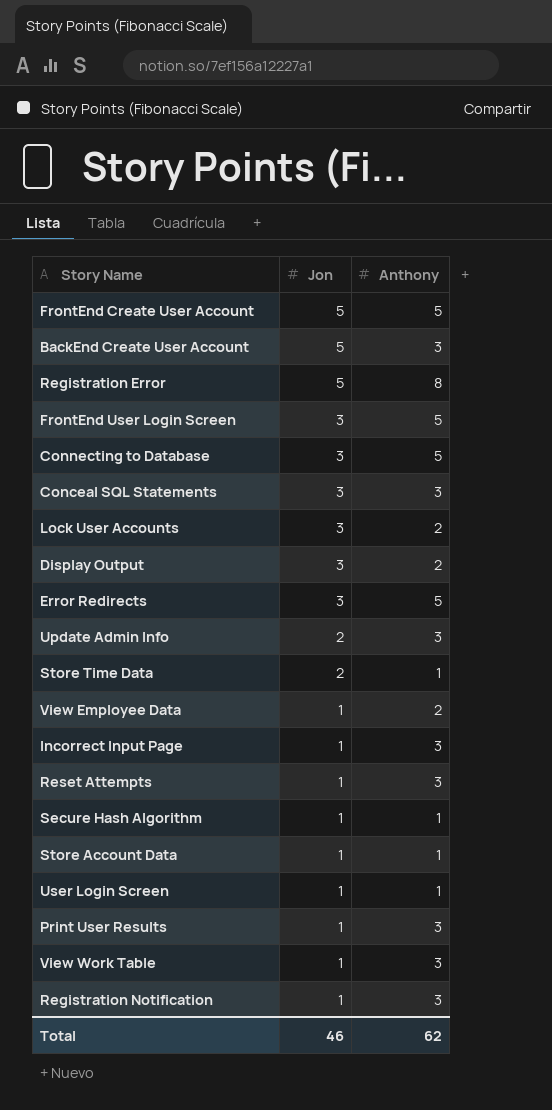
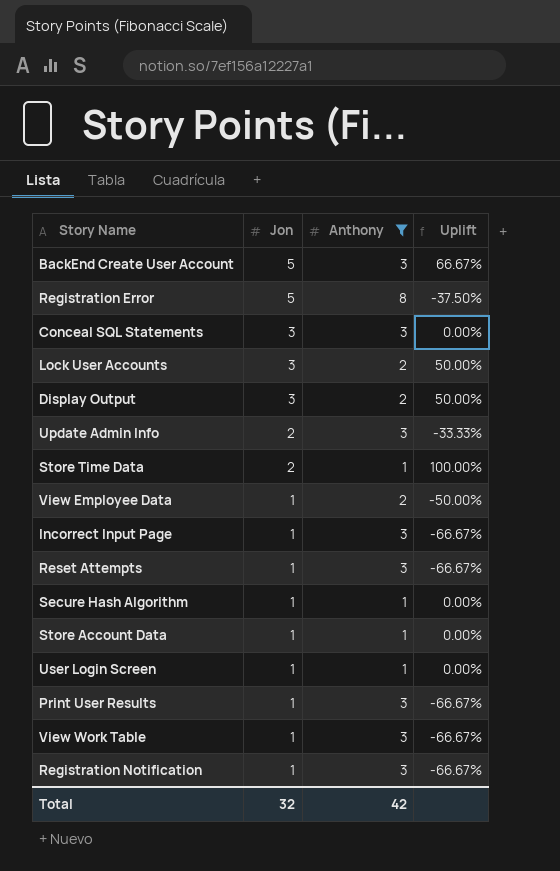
filter: none -> Anthony != 5
column Uplift | formula: none -> ([Jon] - [Anthony]) / [Anthony]
Total | Jon: 46 -> 32
Total | Anthony: 62 -> 42

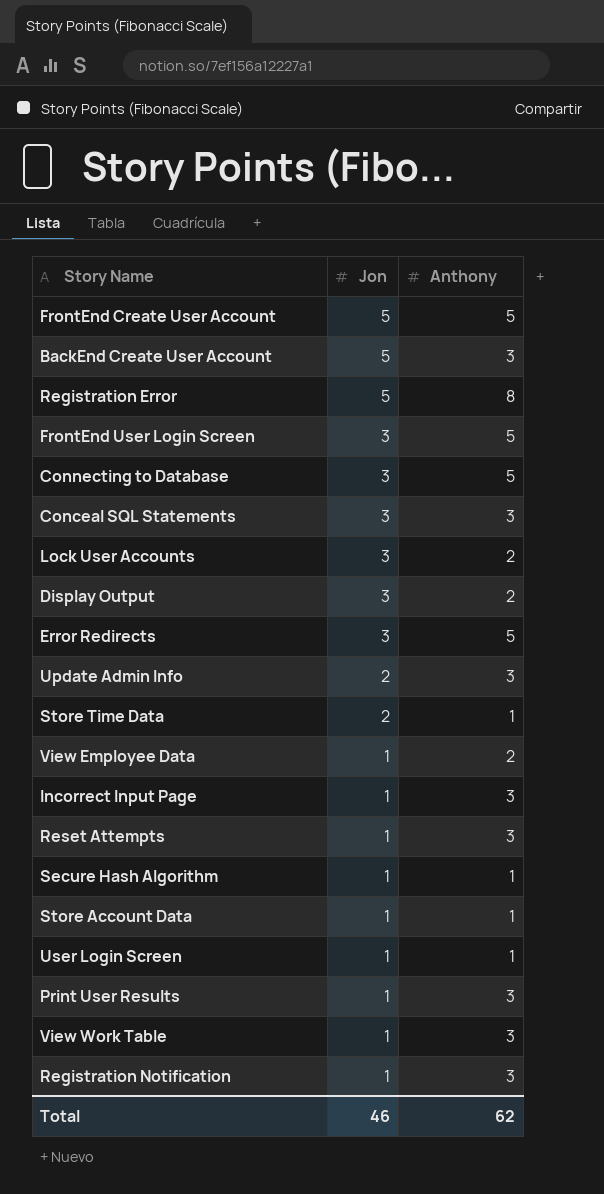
filter: Anthony != 5 -> none
column Uplift | formula: ([Jon] - [Anthony]) / [Anthony] -> none
Total | Jon: 32 -> 46
Total | Anthony: 42 -> 62

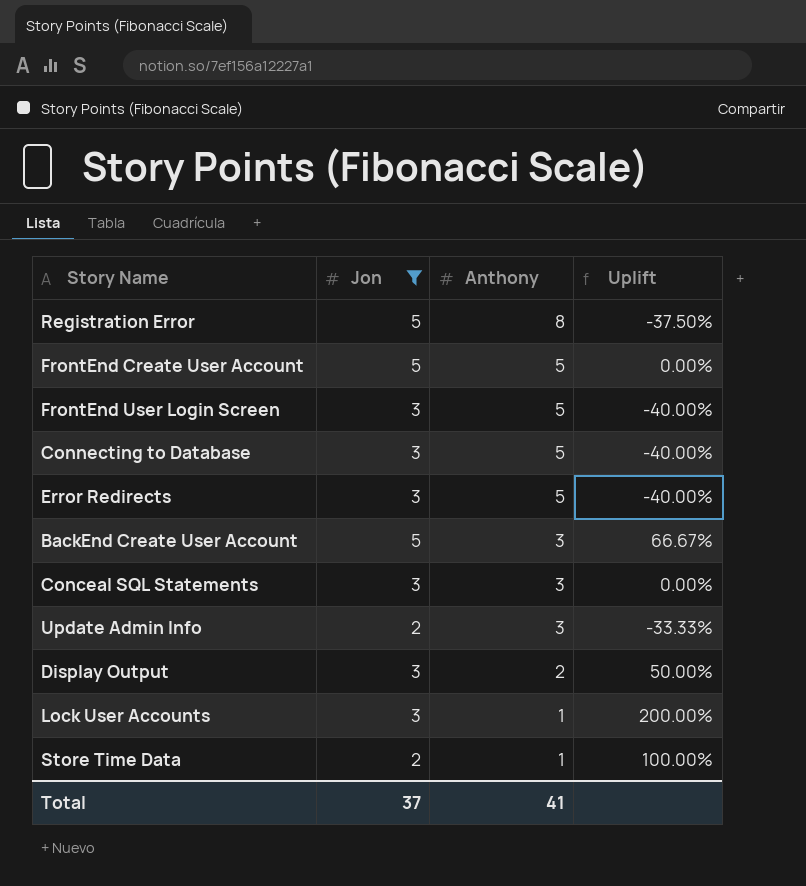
filter: none -> Jon != 1
row order: Jon descending -> Anthony descending
column Uplift | formula: none -> ([Jon] - [Anthony]) / [Anthony]
Lock User Accounts | Anthony: 2 -> 1
Total | Jon: 46 -> 37
Total | Anthony: 62 -> 41

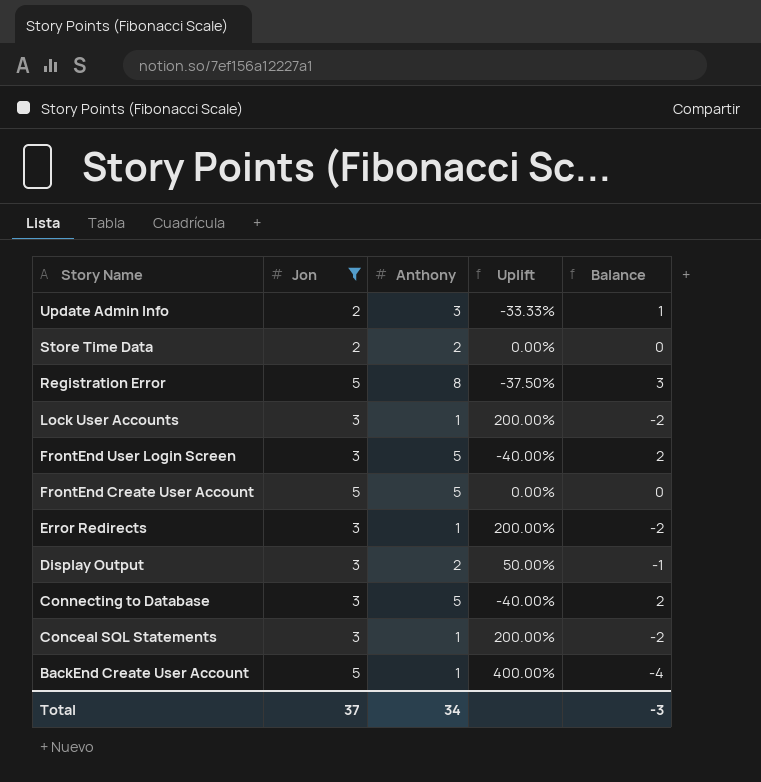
row order: Anthony descending -> Story Name descending
column Balance | formula: none -> [Anthony] - [Jon]
Store Time Data | Anthony: 1 -> 2
Store Time Data | Uplift: 100.00% -> 0.00%
Error Redirects | Anthony: 5 -> 1
Error Redirects | Uplift: -40.00% -> 200.00%
Conceal SQL Statements | Anthony: 3 -> 1
Conceal SQL Statements | Uplift: 0.00% -> 200.00%
BackEnd Create User Account | Anthony: 3 -> 1
BackEnd Create User Account | Uplift: 66.67% -> 400.00%
Total | Anthony: 41 -> 34

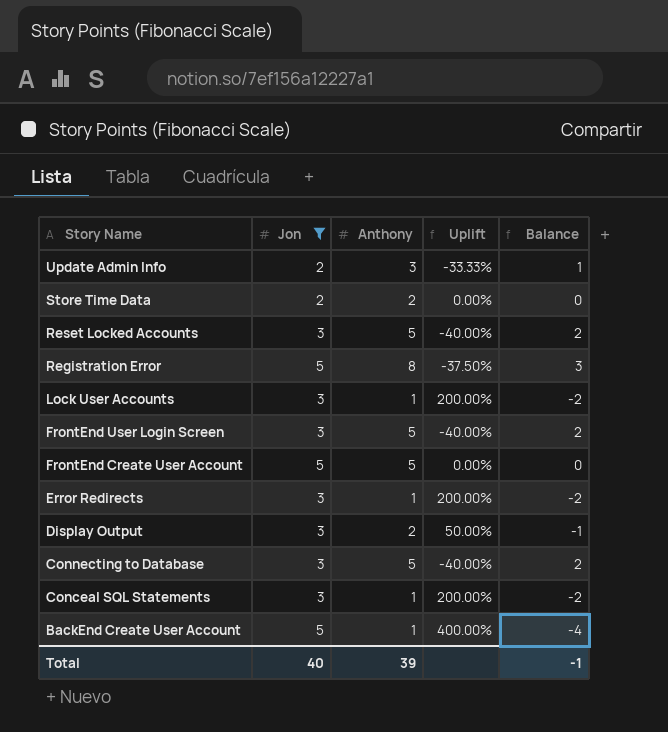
row Reset Locked Accounts: none -> 3 | 5 | -40.00% | 2
Total | Jon: 37 -> 40
Total | Anthony: 34 -> 39
Total | Balance: -3 -> -1

